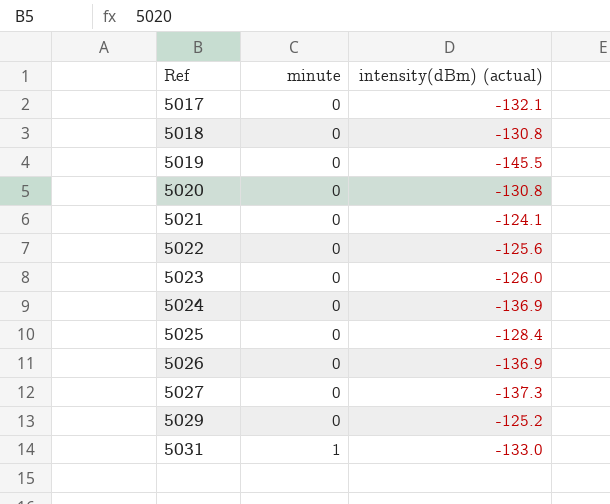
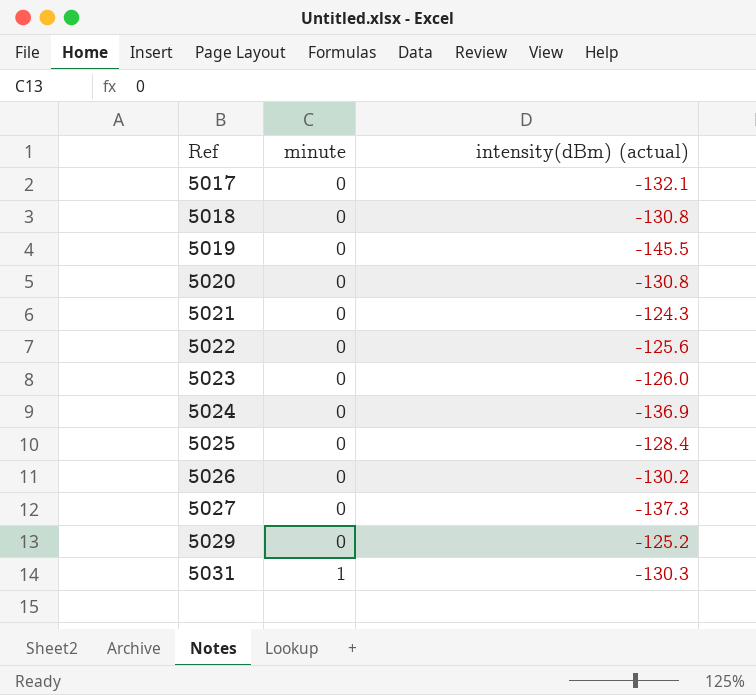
5021 | intensity(dBm) (actual): -124.1 -> -124.3
5026 | intensity(dBm) (actual): -136.9 -> -130.2
5031 | intensity(dBm) (actual): -133.0 -> -130.3

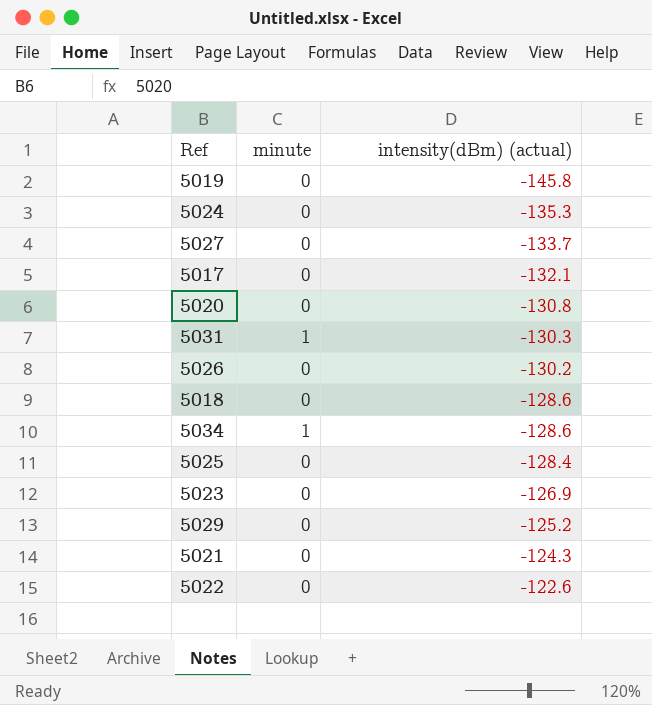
row order: Ref ascending -> intensity(dBm) (actual) ascending
5019 | intensity(dBm) (actual): -145.5 -> -145.8
5024 | intensity(dBm) (actual): -136.9 -> -135.3
5027 | intensity(dBm) (actual): -137.3 -> -133.7
5018 | intensity(dBm) (actual): -130.8 -> -128.6
row 5034: none -> 1 | -128.6
5023 | intensity(dBm) (actual): -126.0 -> -126.9
5022 | intensity(dBm) (actual): -125.6 -> -122.6

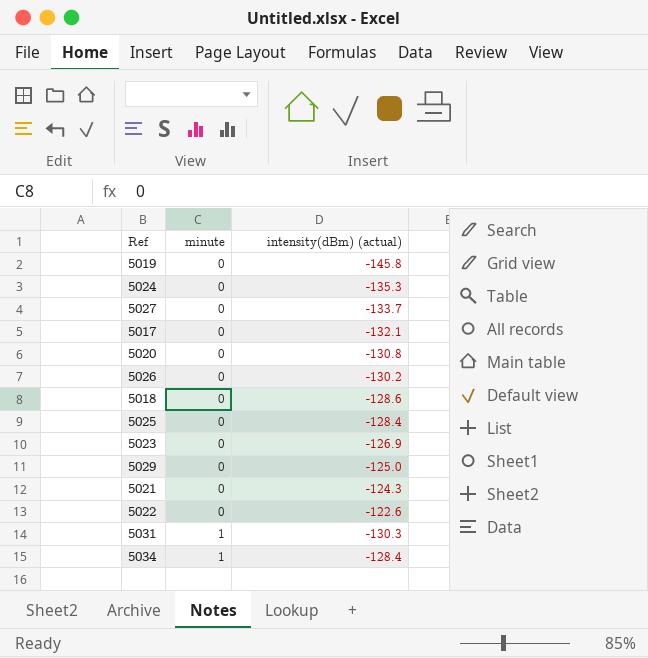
row order: intensity(dBm) (actual) ascending -> minute ascending
5029 | intensity(dBm) (actual): -125.2 -> -125.0
5034 | intensity(dBm) (actual): -128.6 -> -128.4

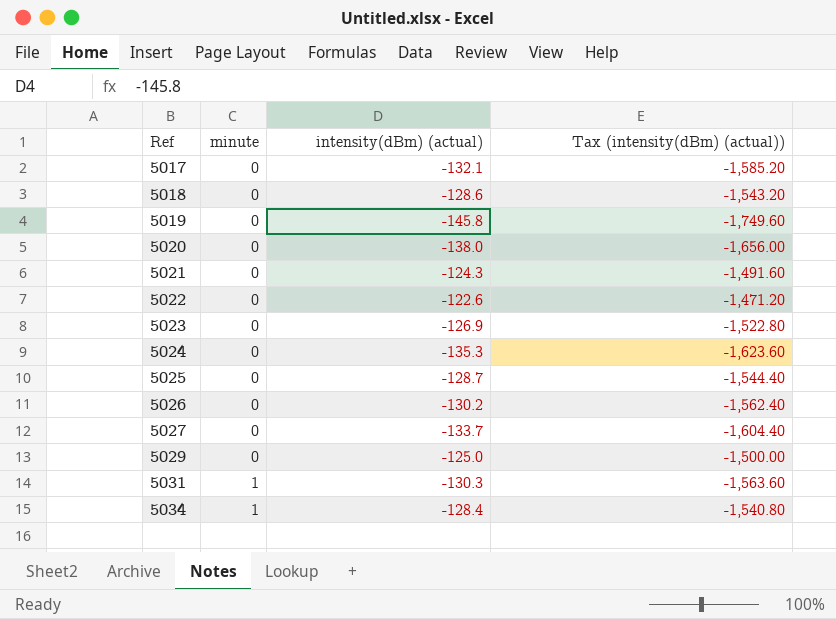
row order: minute ascending -> Ref ascending
column Tax (intensity(dBm) (actual)) | formula: none -> [intensity(dBm) (actual)] * 12
5020 | intensity(dBm) (actual): -130.8 -> -138.0
5025 | intensity(dBm) (actual): -128.4 -> -128.7

